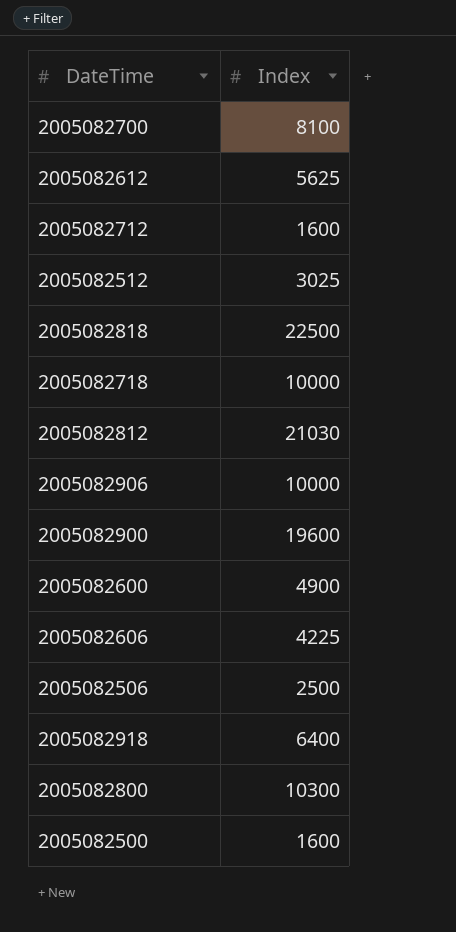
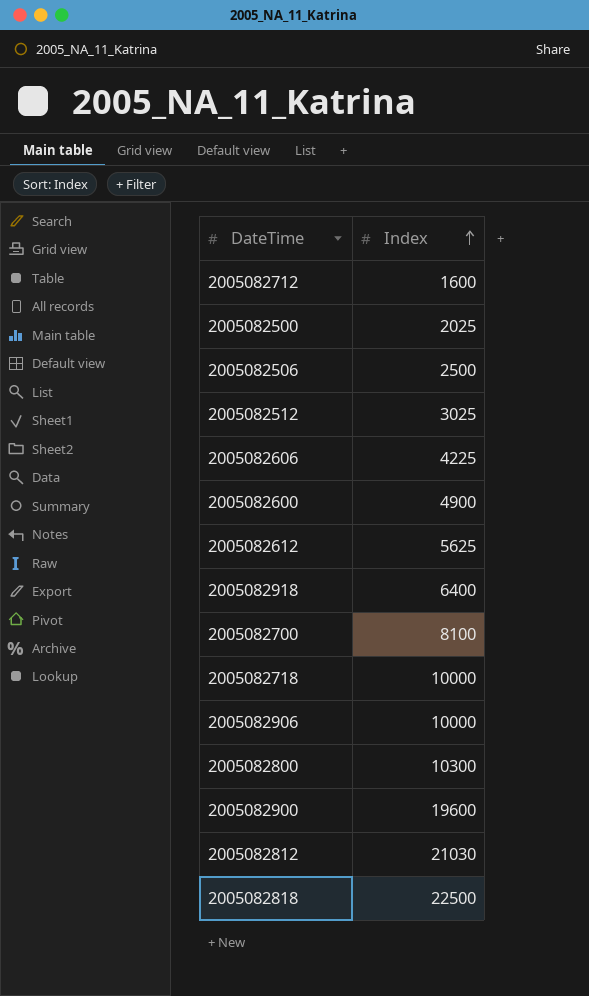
row order: none -> Index ascending
2005082500 | Index: 1600 -> 2025

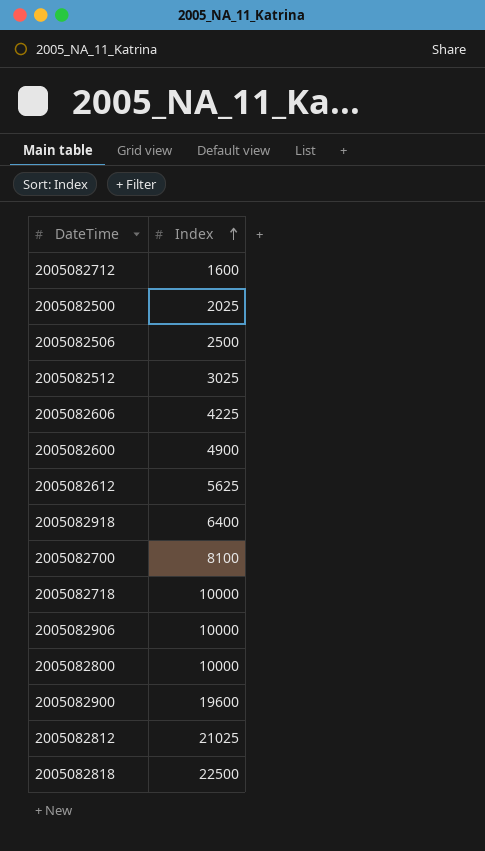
2005082800 | Index: 10300 -> 10000
2005082812 | Index: 21030 -> 21025

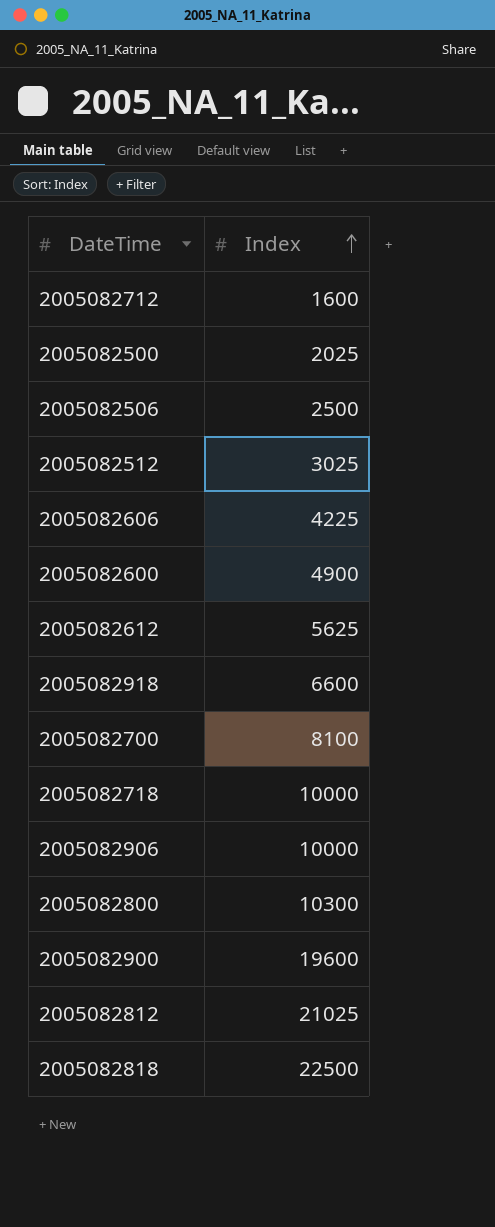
2005082918 | Index: 6400 -> 6600
2005082800 | Index: 10000 -> 10300

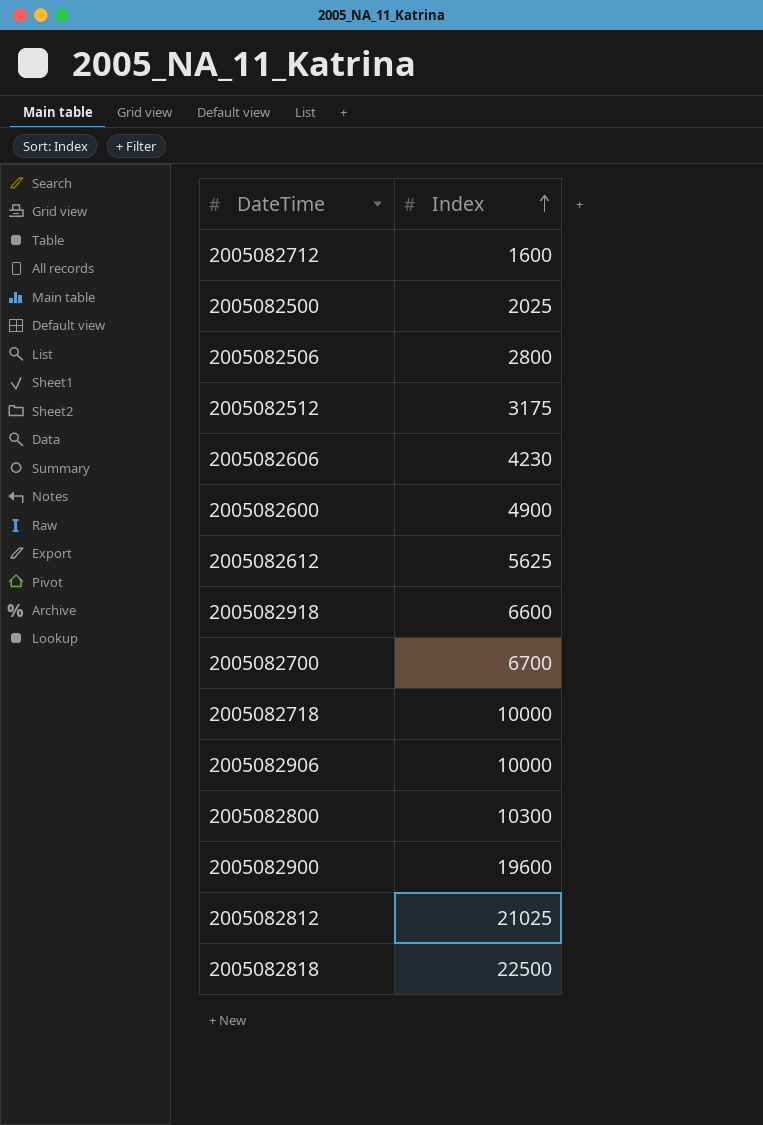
2005082506 | Index: 2500 -> 2800
2005082512 | Index: 3025 -> 3175
2005082606 | Index: 4225 -> 4230
2005082700 | Index: 8100 -> 6700

